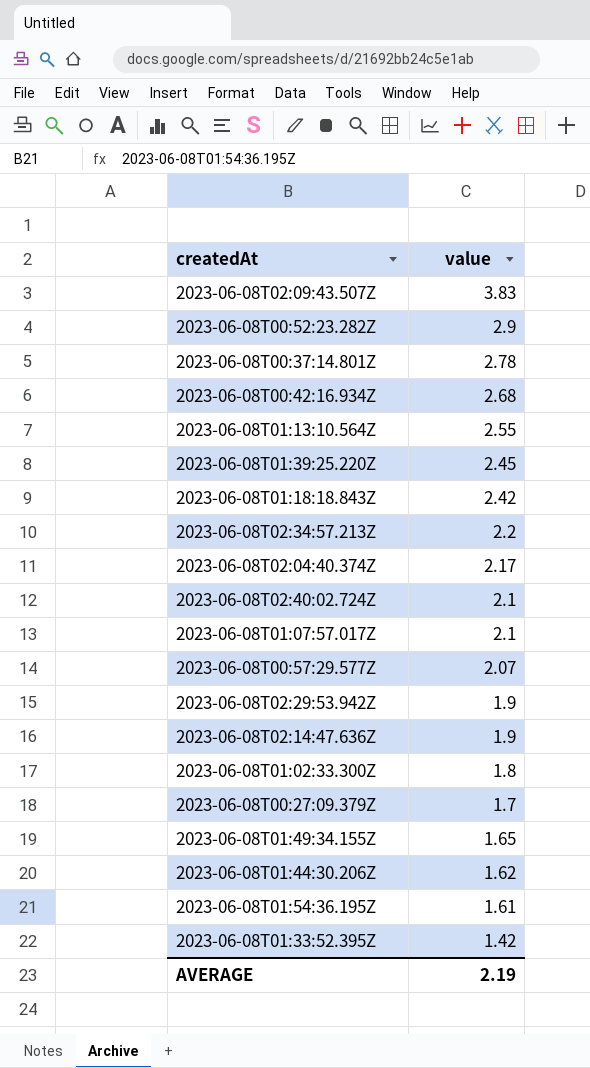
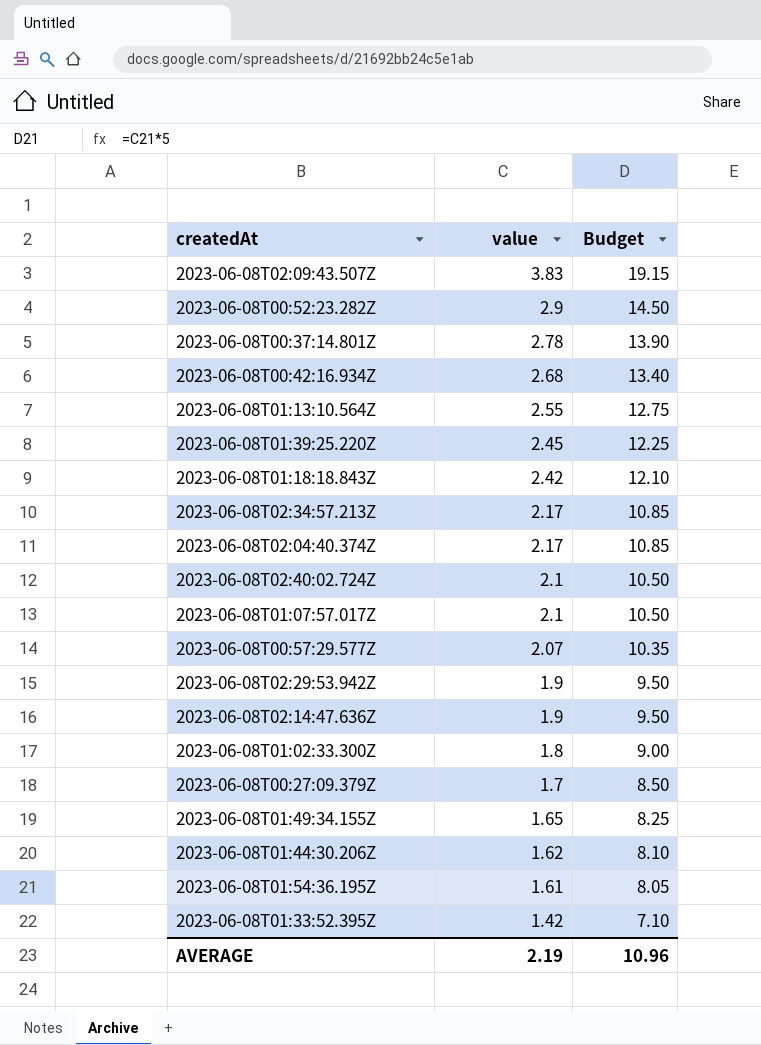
column Budget | formula: none -> [value] * 5
2023-06-08T02:34:57.213Z | value: 2.2 -> 2.17

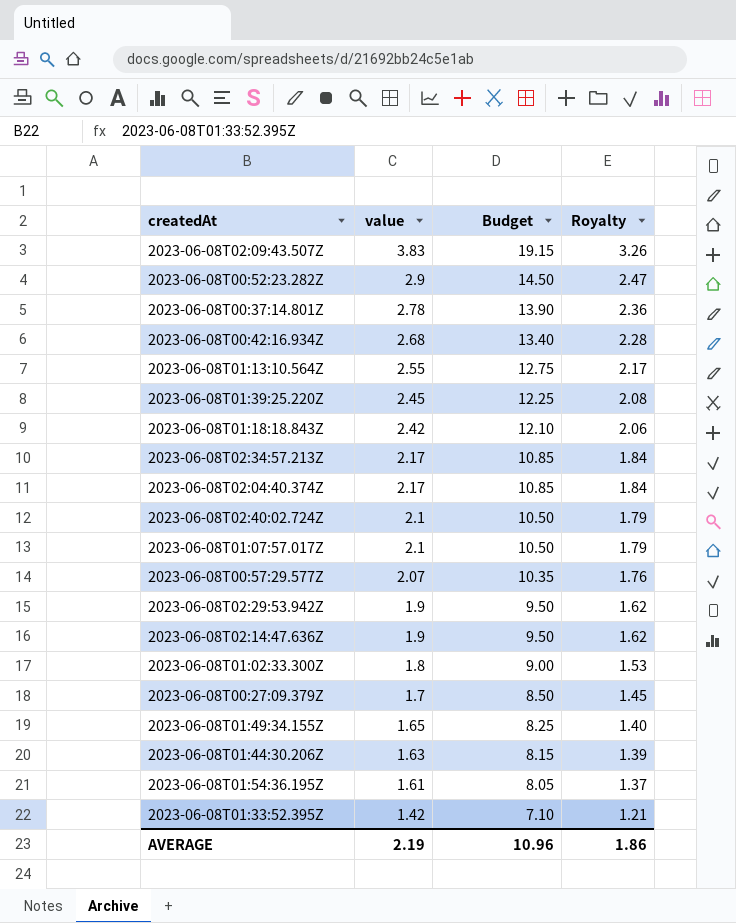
column Royalty | formula: none -> [value] * 0.85
2023-06-08T01:44:30.206Z | value: 1.62 -> 1.63
2023-06-08T01:44:30.206Z | Budget: 8.10 -> 8.15

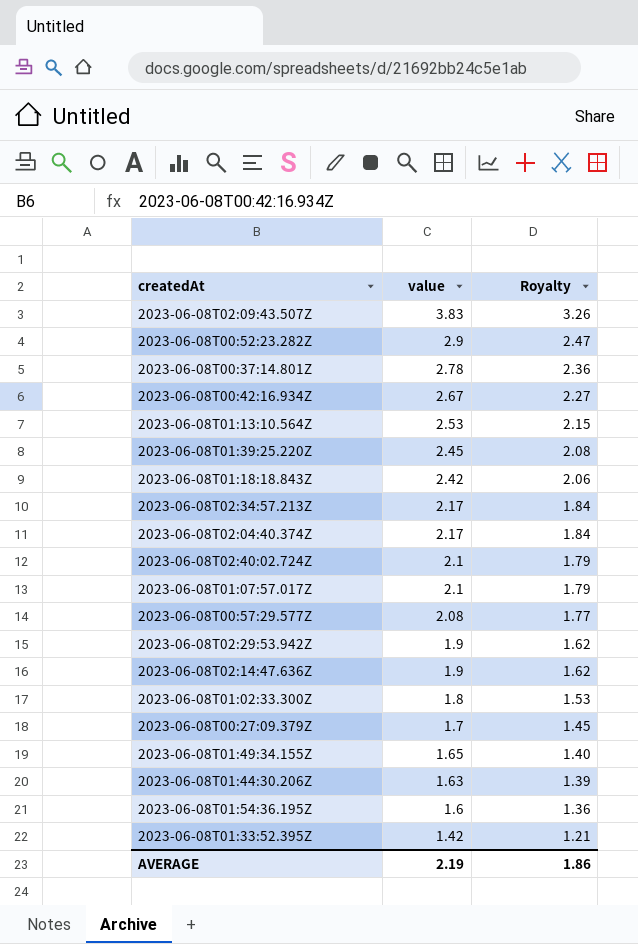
column Budget | formula: [value] * 5 -> none
2023-06-08T00:42:16.934Z | value: 2.68 -> 2.67
2023-06-08T00:42:16.934Z | Royalty: 2.28 -> 2.27
2023-06-08T01:13:10.564Z | value: 2.55 -> 2.53
2023-06-08T01:13:10.564Z | Royalty: 2.17 -> 2.15
2023-06-08T00:57:29.577Z | value: 2.07 -> 2.08
2023-06-08T00:57:29.577Z | Royalty: 1.76 -> 1.77
2023-06-08T01:54:36.195Z | value: 1.61 -> 1.6
2023-06-08T01:54:36.195Z | Royalty: 1.37 -> 1.36

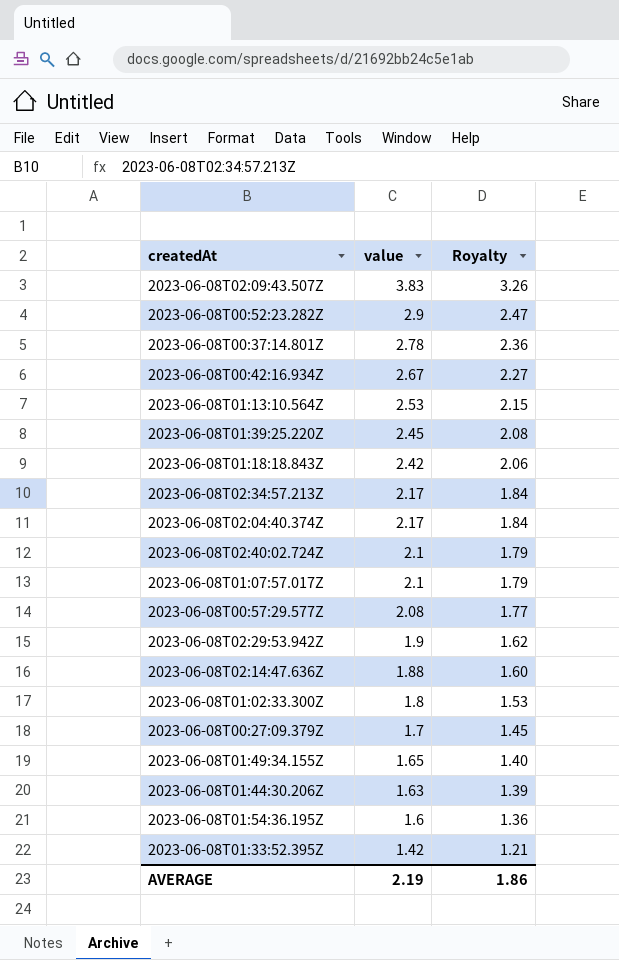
2023-06-08T02:14:47.636Z | value: 1.9 -> 1.88
2023-06-08T02:14:47.636Z | Royalty: 1.62 -> 1.60

